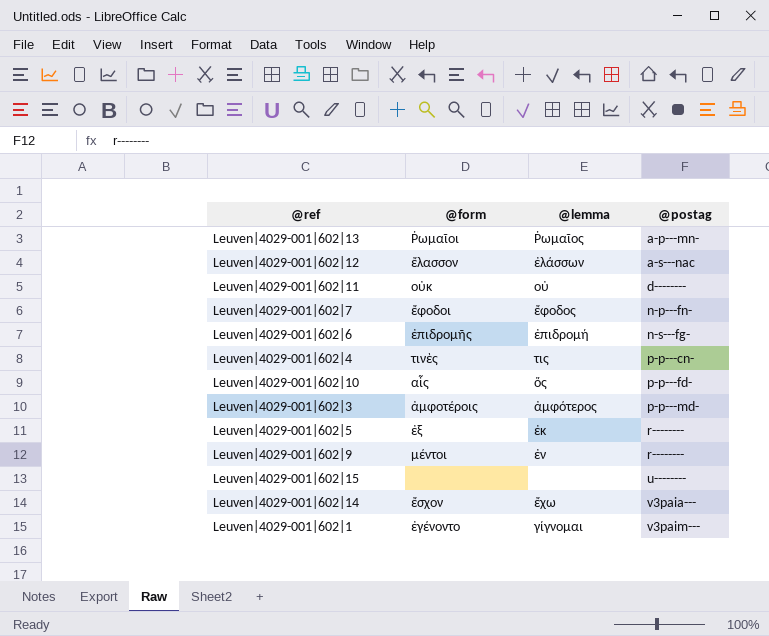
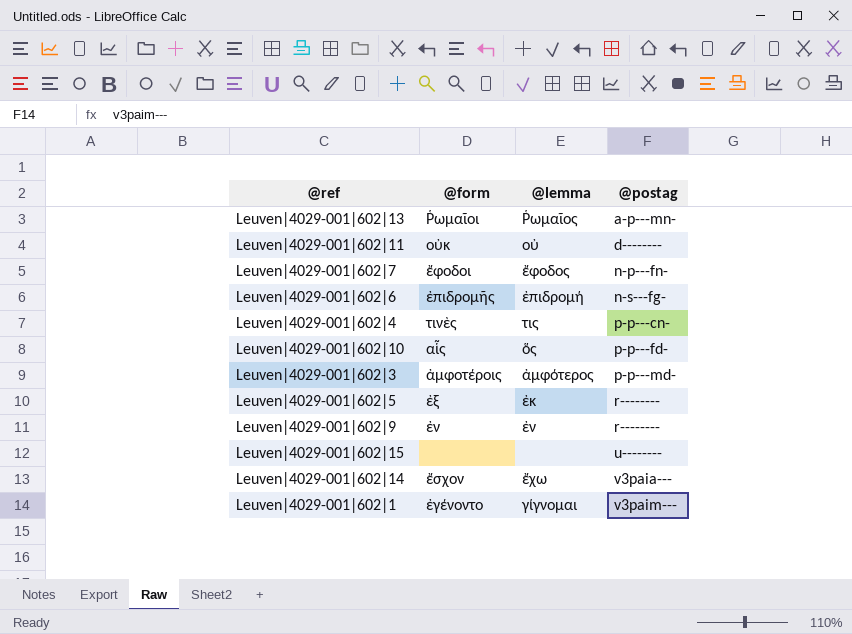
row Leuven|4029-001|602|12: ἔλασσον | ἐλάσσων | a-s---nac -> none
Leuven|4029-001|602|9 | @form: μέντοι -> ἐν

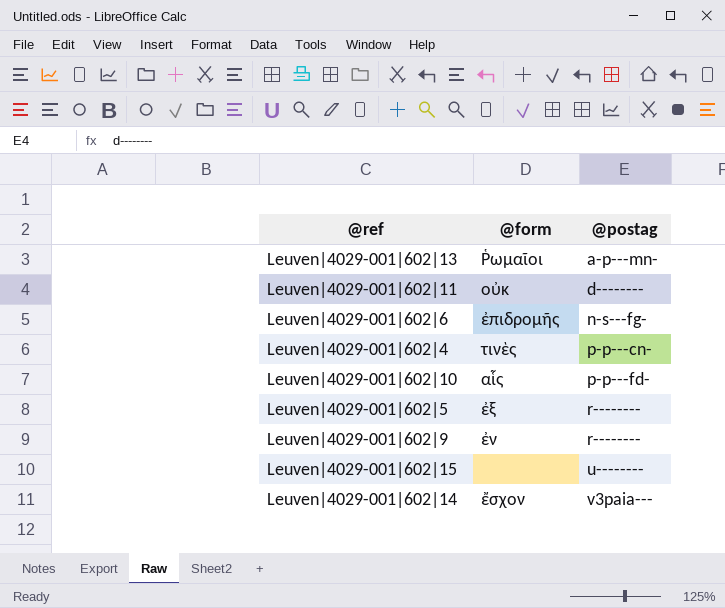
column @lemma | position: 3 -> none
row Leuven|4029-001|602|7: ἔφοδοι | ἔφοδος | n-p---fn- -> none
row Leuven|4029-001|602|3: ἀμφοτέροις | ἀμφότερος | p-p---md- -> none
row Leuven|4029-001|602|1: ἐγένοντο | γίγνομαι | v3paim--- -> none

